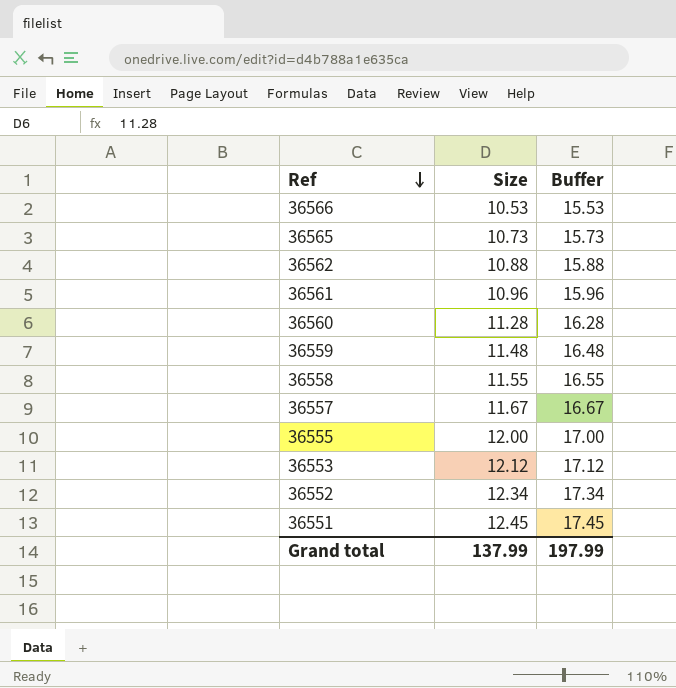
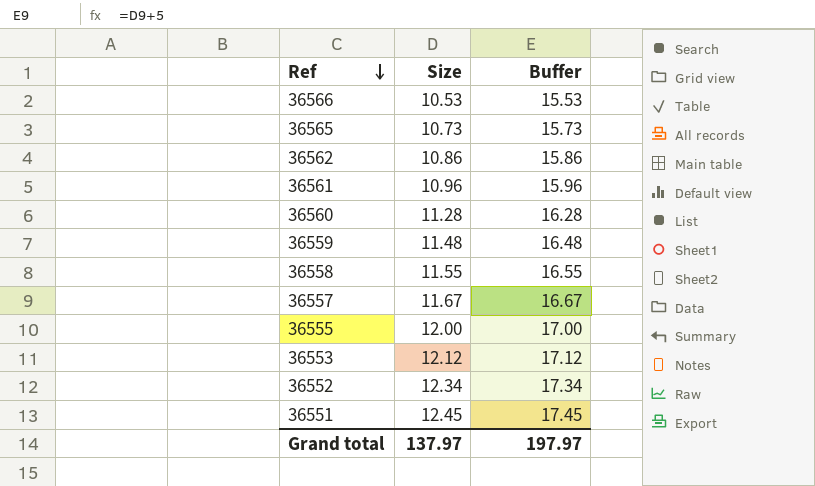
36562 | Size: 10.88 -> 10.86
36562 | Buffer: 15.88 -> 15.86
Grand total | Size: 137.99 -> 137.97
Grand total | Buffer: 197.99 -> 197.97

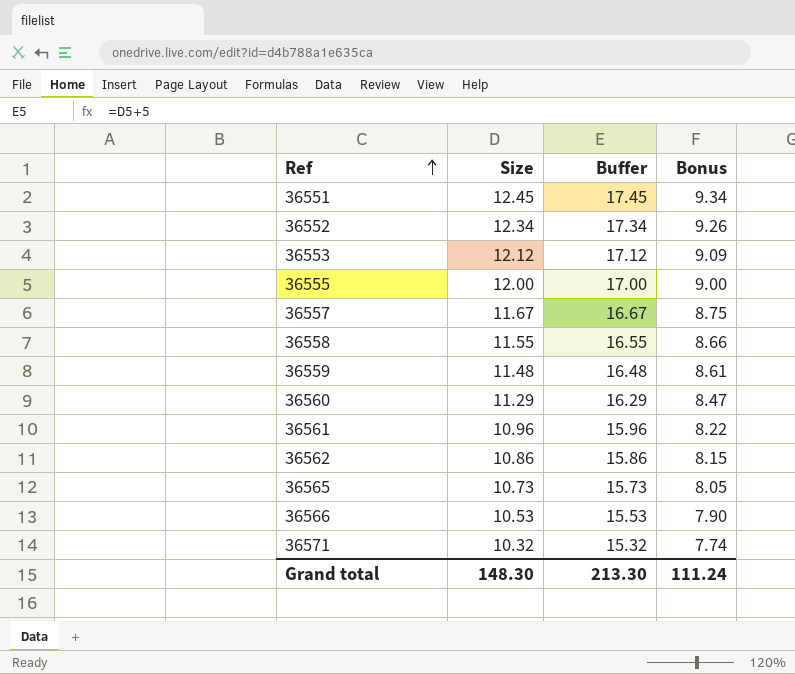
row order: Ref descending -> Ref ascending
column Bonus | formula: none -> [Size] * 0.75
36560 | Size: 11.28 -> 11.29
36560 | Buffer: 16.28 -> 16.29
row 36571: none -> 10.32 | 15.32 | 7.74
Grand total | Size: 137.97 -> 148.30
Grand total | Buffer: 197.97 -> 213.30

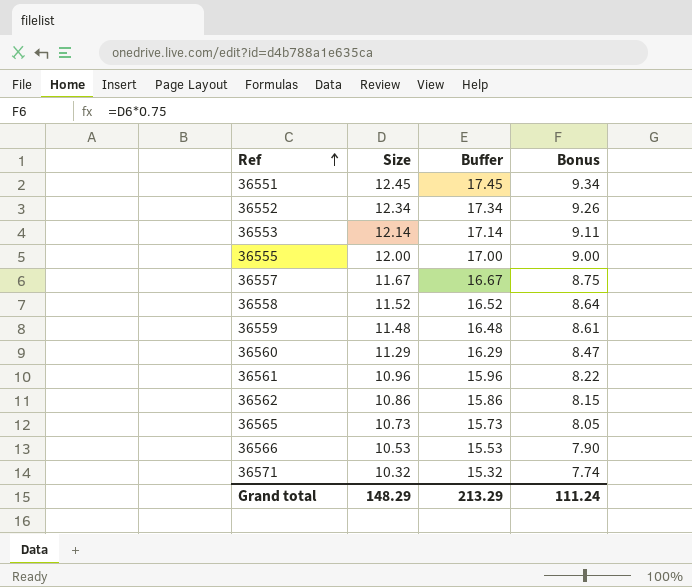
36553 | Size: 12.12 -> 12.14
36553 | Buffer: 17.12 -> 17.14
36553 | Bonus: 9.09 -> 9.11
36558 | Size: 11.55 -> 11.52
36558 | Buffer: 16.55 -> 16.52
36558 | Bonus: 8.66 -> 8.64
Grand total | Size: 148.30 -> 148.29
Grand total | Buffer: 213.30 -> 213.29

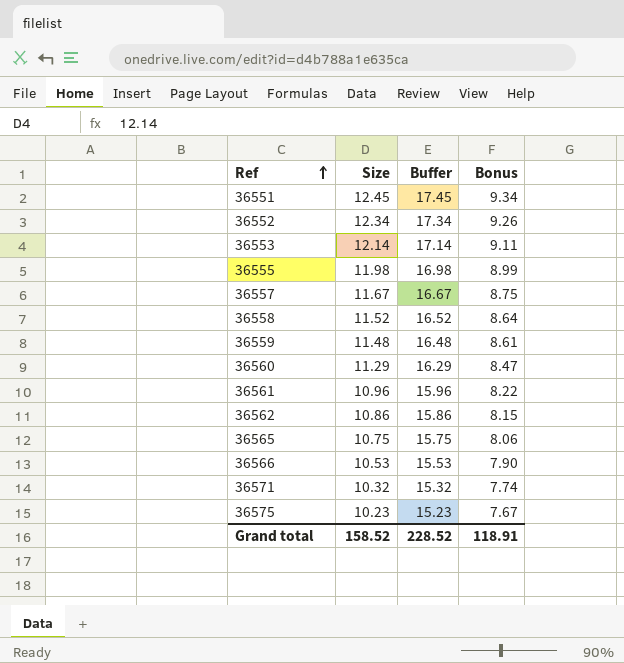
36555 | Size: 12.00 -> 11.98
36555 | Buffer: 17.00 -> 16.98
36555 | Bonus: 9.00 -> 8.99
36565 | Size: 10.73 -> 10.75
36565 | Buffer: 15.73 -> 15.75
36565 | Bonus: 8.05 -> 8.06
row 36575: none -> 10.23 | 15.23 | 7.67
Grand total | Size: 148.29 -> 158.52
Grand total | Buffer: 213.29 -> 228.52
Grand total | Bonus: 111.24 -> 118.91

